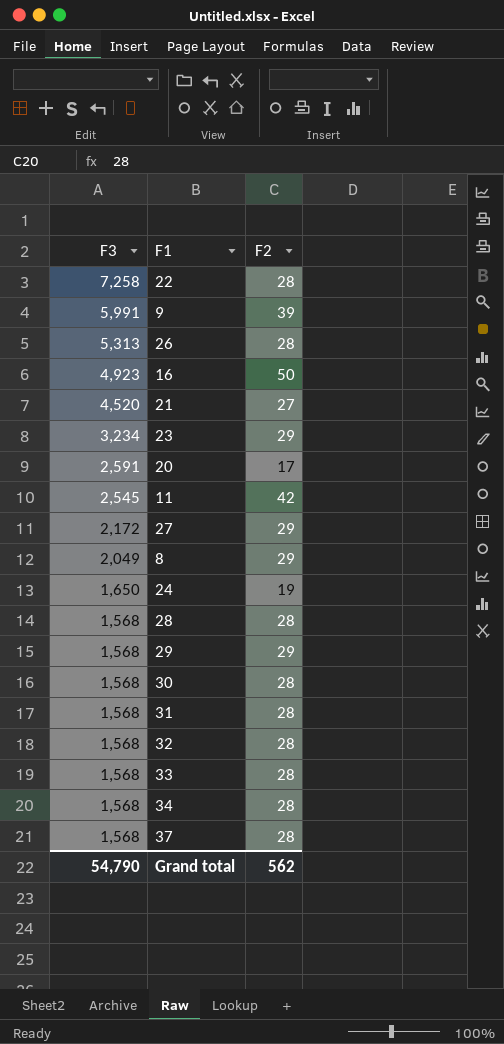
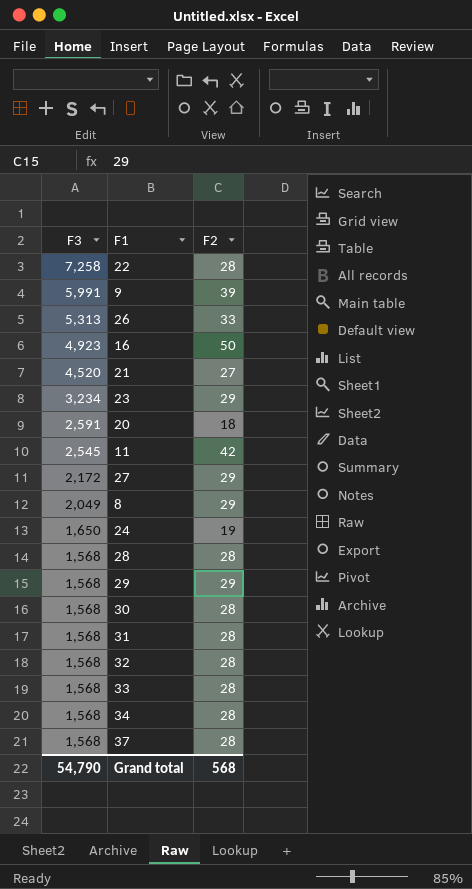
26 | F2: 28 -> 33
20 | F2: 17 -> 18
Grand total | F2: 562 -> 568

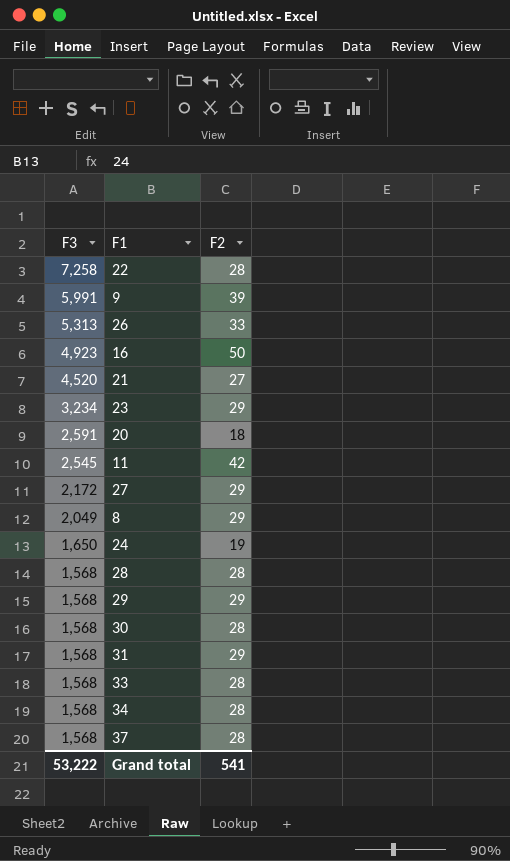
row 32: 1,568 | 28 -> none
31 | F2: 28 -> 29
Grand total | F3: 54,790 -> 53,222
Grand total | F2: 568 -> 541

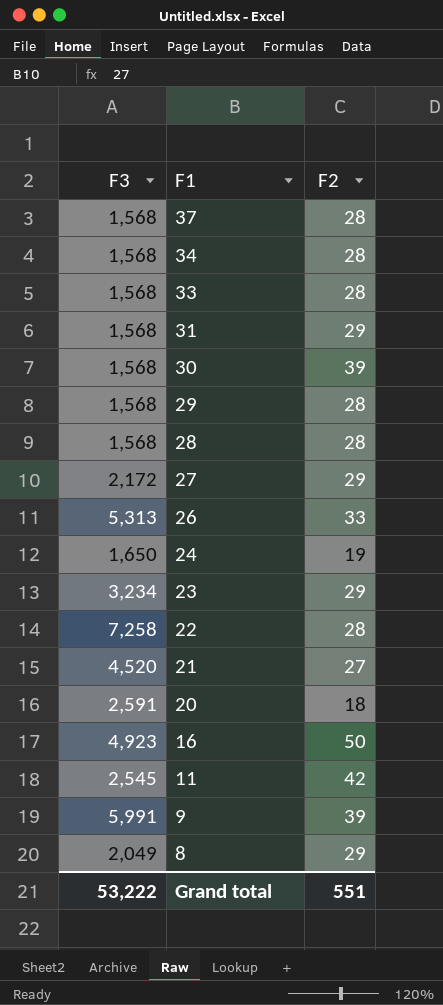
row order: F3 descending -> F1 descending
30 | F2: 28 -> 39
29 | F2: 29 -> 28
Grand total | F2: 541 -> 551

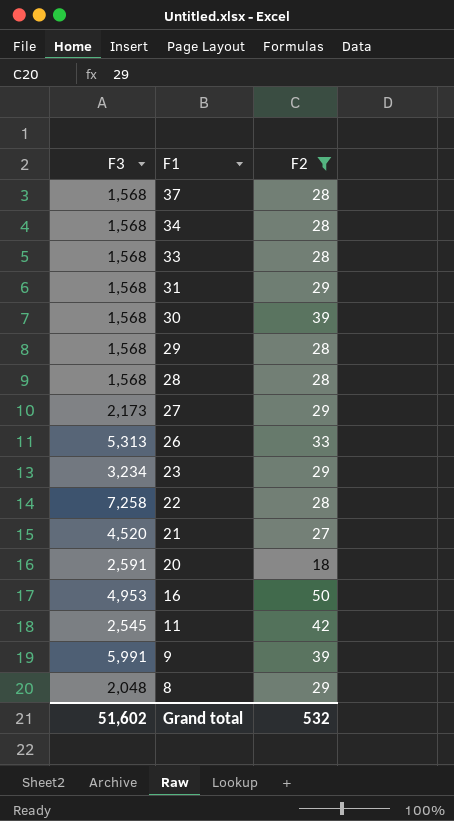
filter: none -> F2 != 19
27 | F3: 2,172 -> 2,173
16 | F3: 4,923 -> 4,953
8 | F3: 2,049 -> 2,048
Grand total | F3: 53,222 -> 51,602
Grand total | F2: 551 -> 532

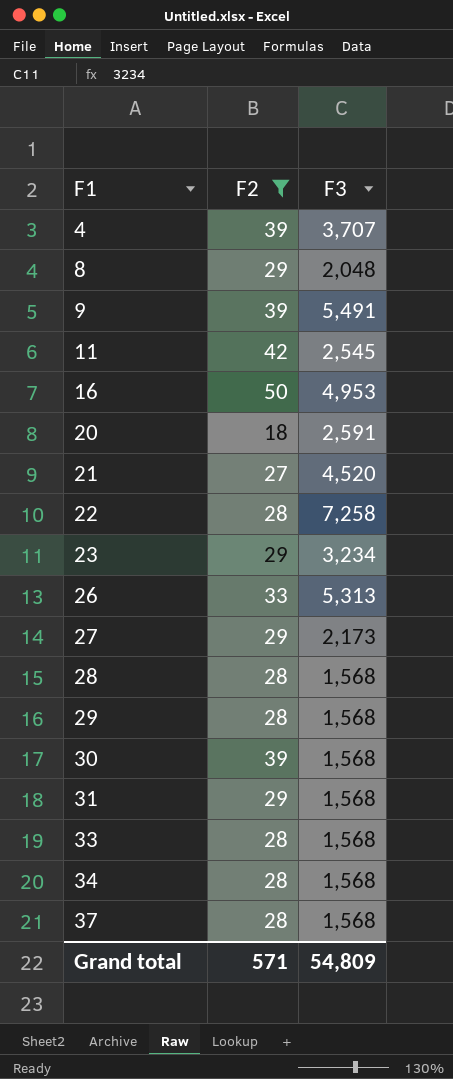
row order: F1 descending -> F1 ascending
column F3 | position: 1 -> 3
row 4: none -> 39 | 3,707
9 | F3: 5,991 -> 5,491
Grand total | F2: 532 -> 571
Grand total | F3: 51,602 -> 54,809

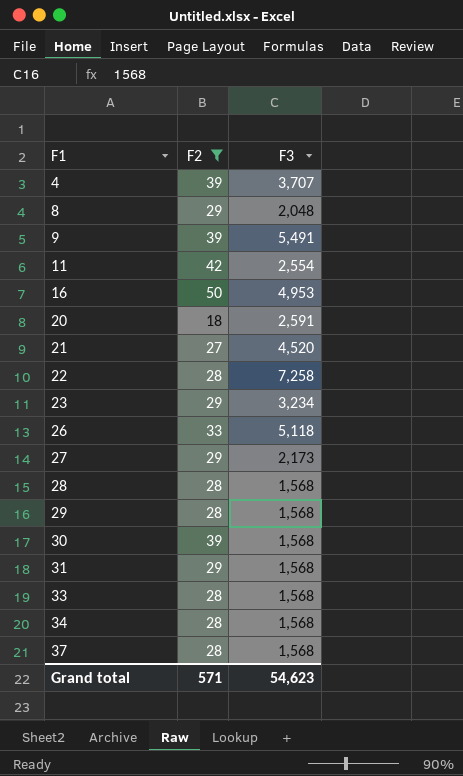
11 | F3: 2,545 -> 2,554
26 | F3: 5,313 -> 5,118
Grand total | F3: 54,809 -> 54,623

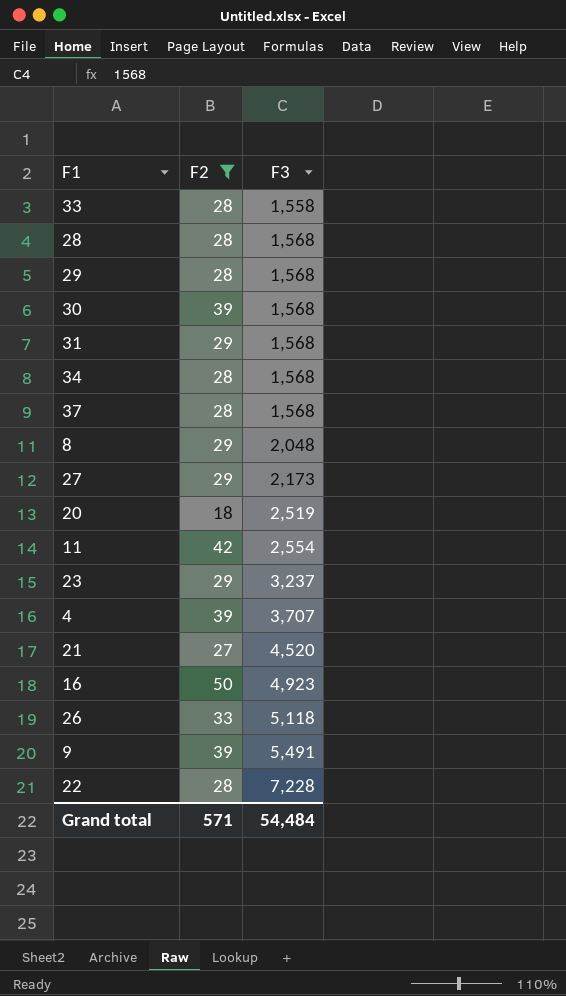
row order: F1 ascending -> F3 ascending
33 | F3: 1,568 -> 1,558
20 | F3: 2,591 -> 2,519
23 | F3: 3,234 -> 3,237
16 | F3: 4,953 -> 4,923
22 | F3: 7,258 -> 7,228
Grand total | F3: 54,623 -> 54,484

